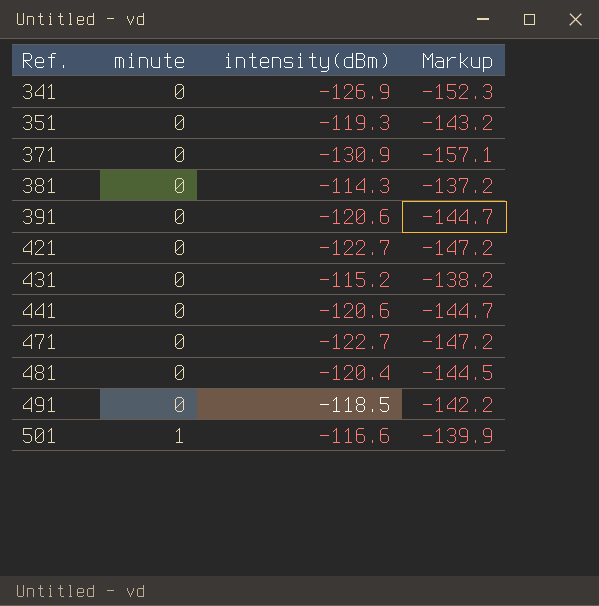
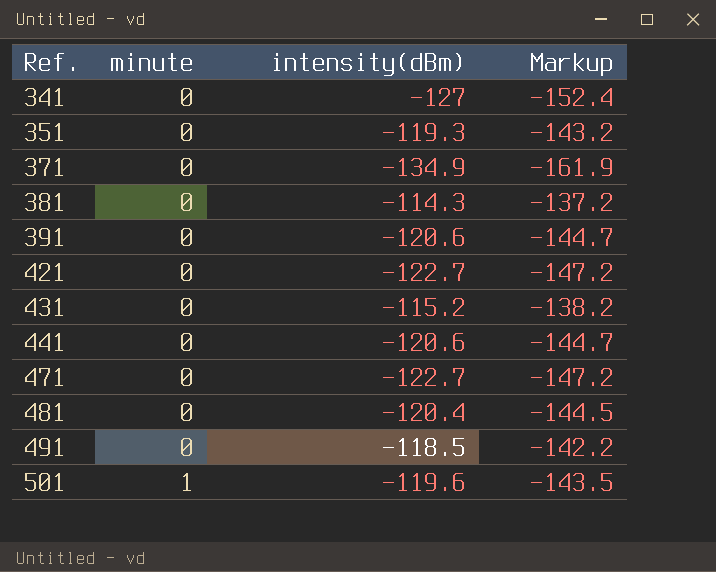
341 | intensity(dBm): -126.9 -> -127
341 | Markup: -152.3 -> -152.4
371 | intensity(dBm): -130.9 -> -134.9
371 | Markup: -157.1 -> -161.9
501 | intensity(dBm): -116.6 -> -119.6
501 | Markup: -139.9 -> -143.5

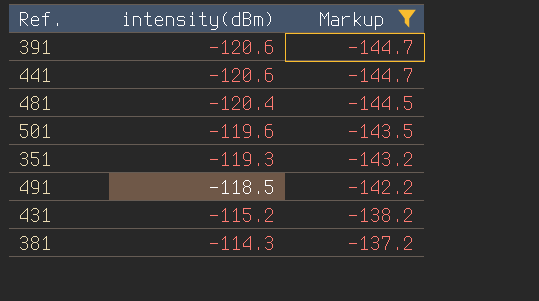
filter: none -> Markup >= -144.7
row order: Ref. ascending -> intensity(dBm) ascending
column minute | position: 2 -> none

